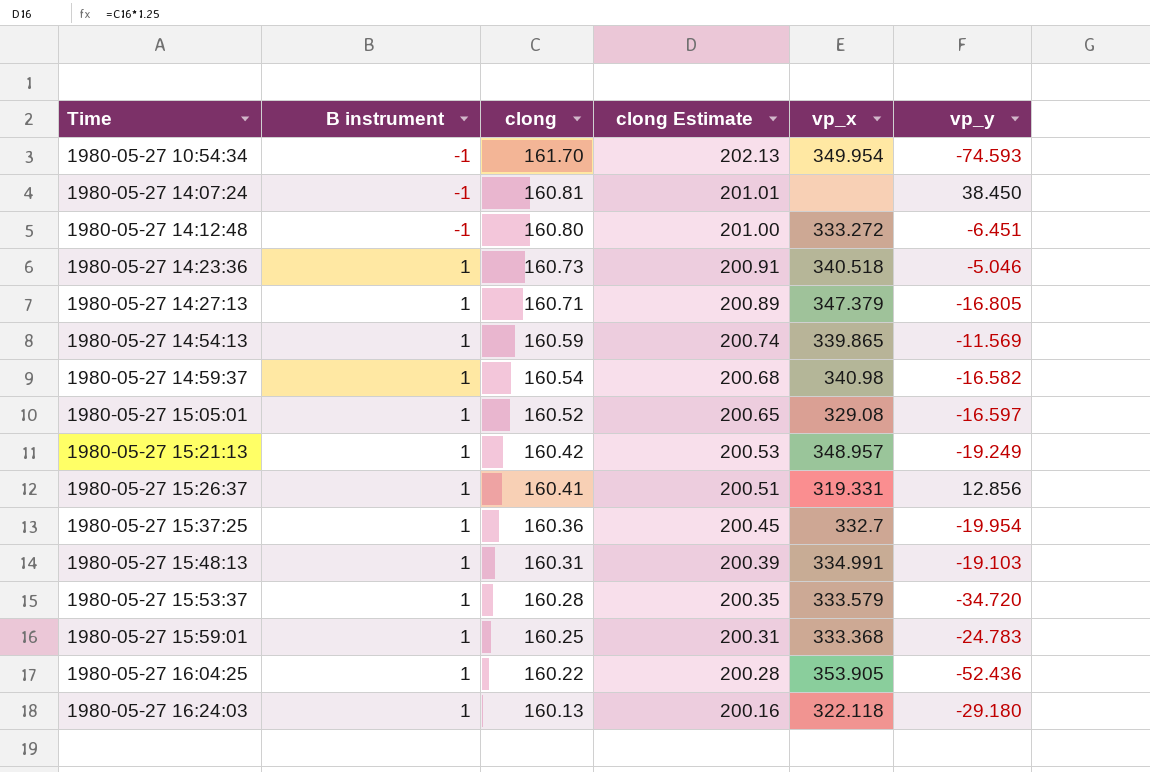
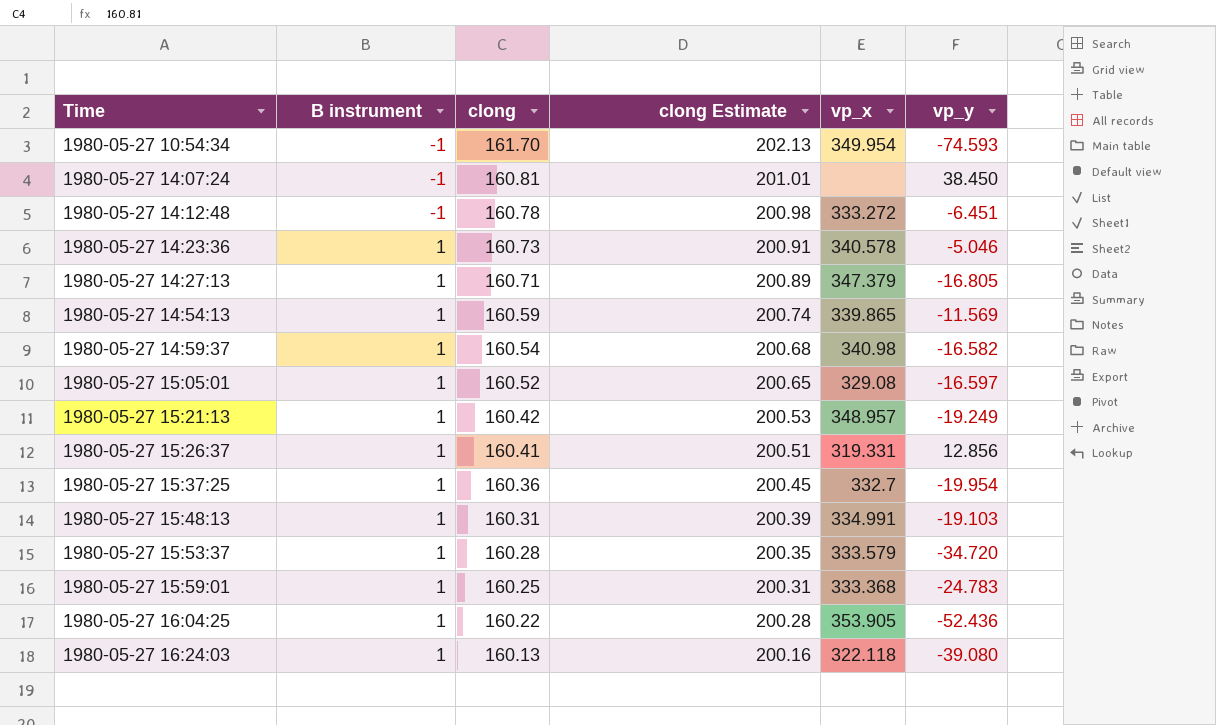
1980-05-27 14:12:48 | clong: 160.80 -> 160.78
1980-05-27 14:12:48 | clong Estimate: 201.00 -> 200.98
1980-05-27 14:23:36 | vp_x: 340.518 -> 340.578
1980-05-27 16:24:03 | vp_y: -29.180 -> -39.080

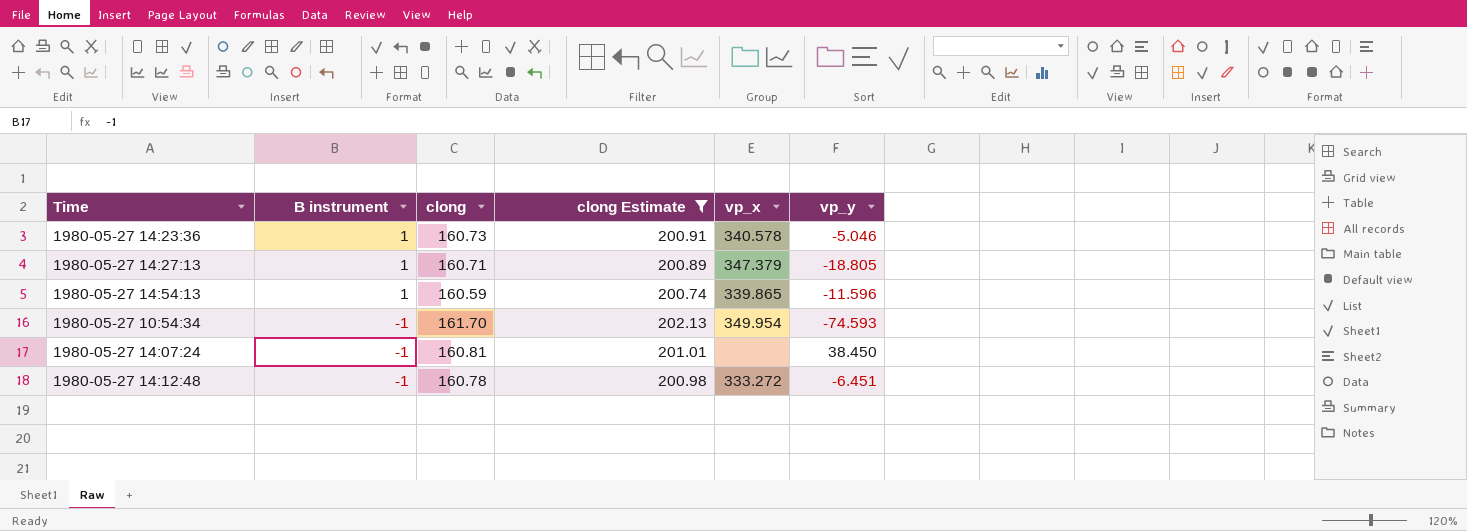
filter: none -> clong Estimate >= 200.74
row order: Time ascending -> B instrument descending
1980-05-27 14:27:13 | vp_y: -16.805 -> -18.805
1980-05-27 14:54:13 | vp_y: -11.569 -> -11.596

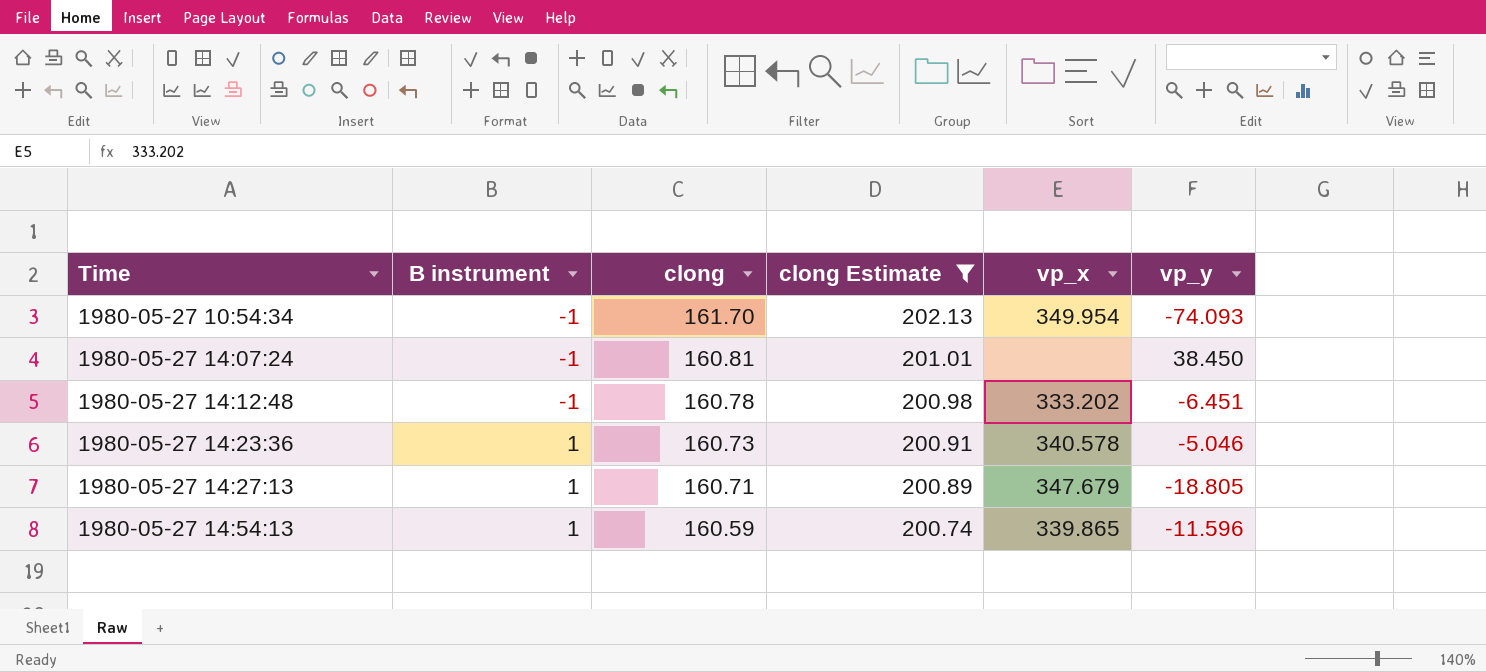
row order: B instrument descending -> Time ascending
1980-05-27 10:54:34 | vp_y: -74.593 -> -74.093
1980-05-27 14:12:48 | vp_x: 333.272 -> 333.202
1980-05-27 14:27:13 | vp_x: 347.379 -> 347.679

